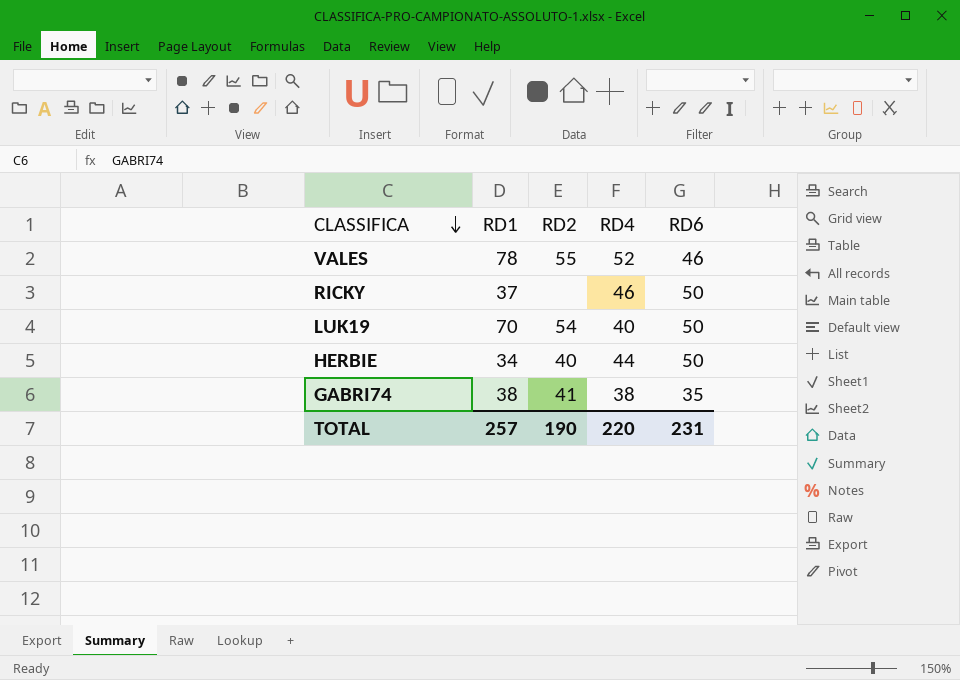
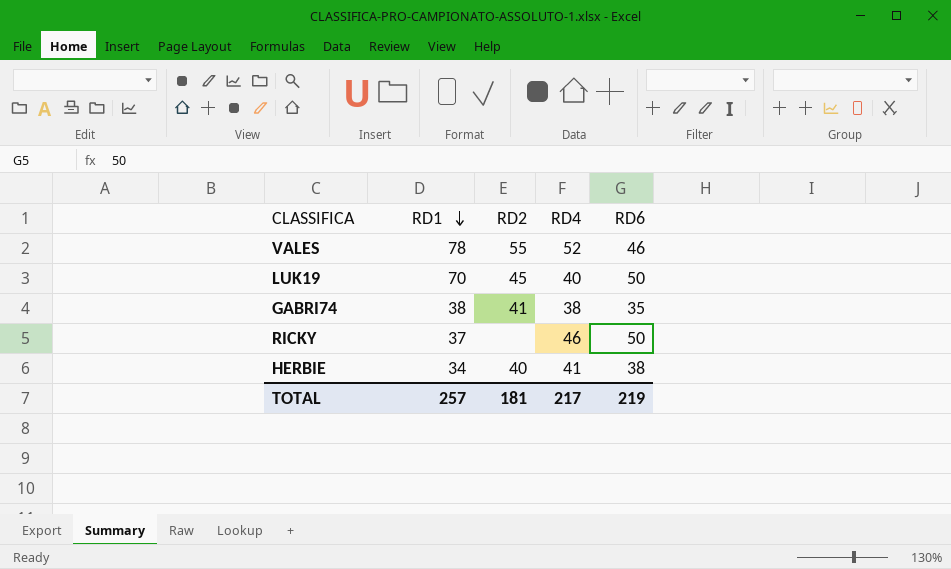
row order: CLASSIFICA descending -> RD1 descending
LUK19 | RD2: 54 -> 45
HERBIE | RD4: 44 -> 41
HERBIE | RD6: 50 -> 38
TOTAL | RD2: 190 -> 181
TOTAL | RD4: 220 -> 217
TOTAL | RD6: 231 -> 219

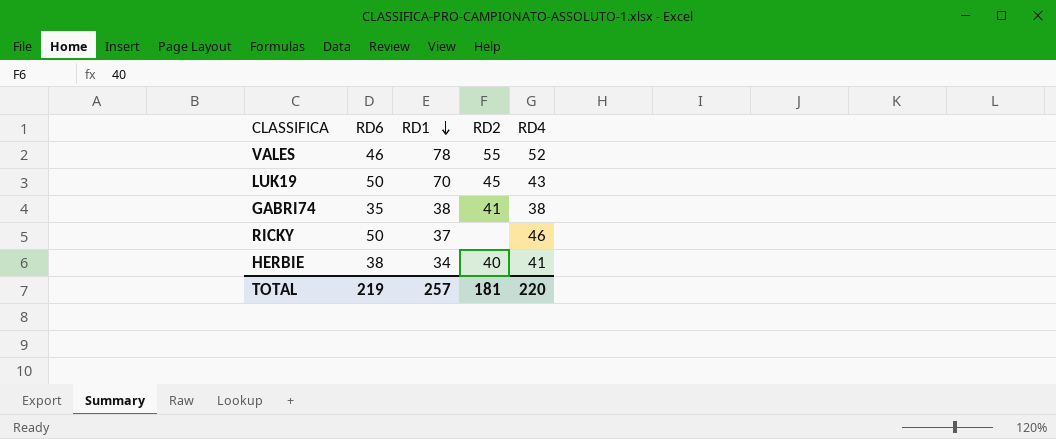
column RD6 | position: 5 -> 2
LUK19 | RD4: 40 -> 43
TOTAL | RD4: 217 -> 220

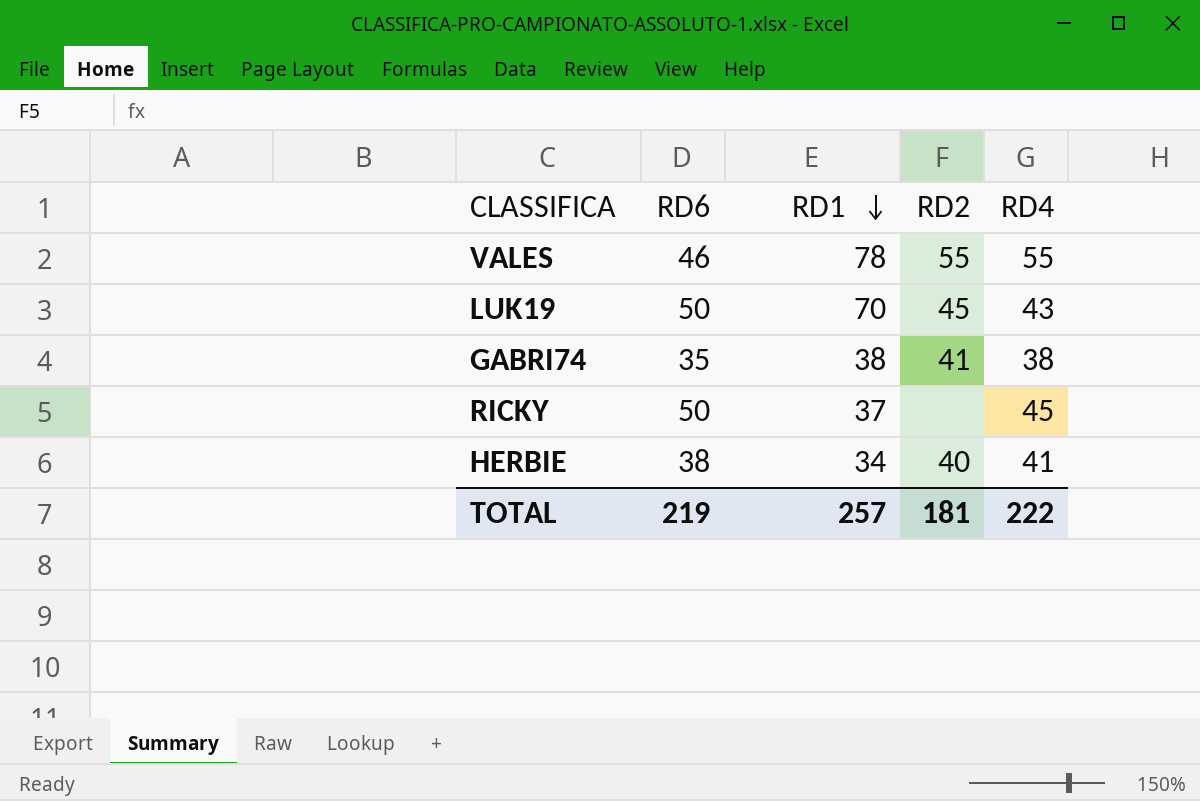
VALES | RD4: 52 -> 55
RICKY | RD4: 46 -> 45
TOTAL | RD4: 220 -> 222

